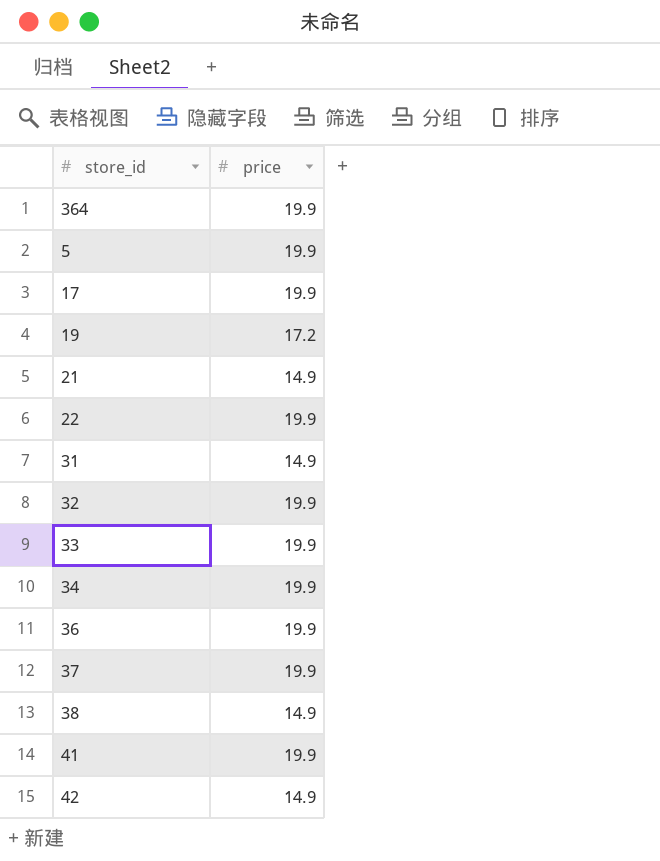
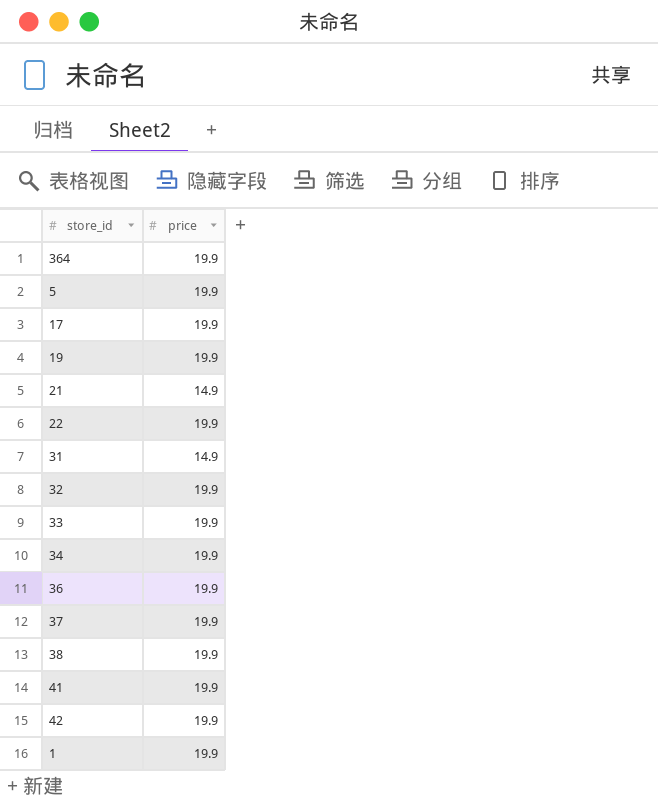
19 | price: 17.2 -> 19.9
38 | price: 14.9 -> 19.9
42 | price: 14.9 -> 19.9
row 1: none -> 19.9

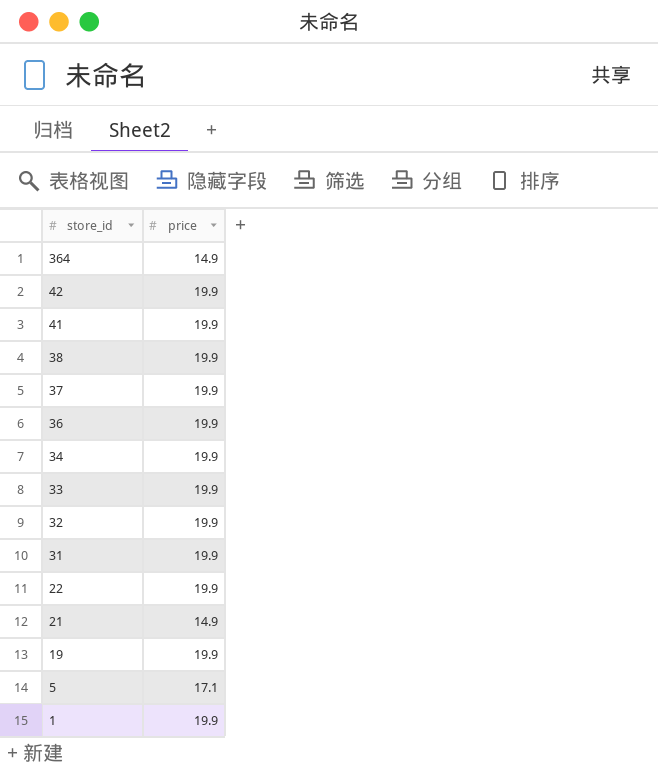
row order: none -> store_id descending
row 17: 19.9 -> none
364 | price: 19.9 -> 14.9
31 | price: 14.9 -> 19.9
5 | price: 19.9 -> 17.1

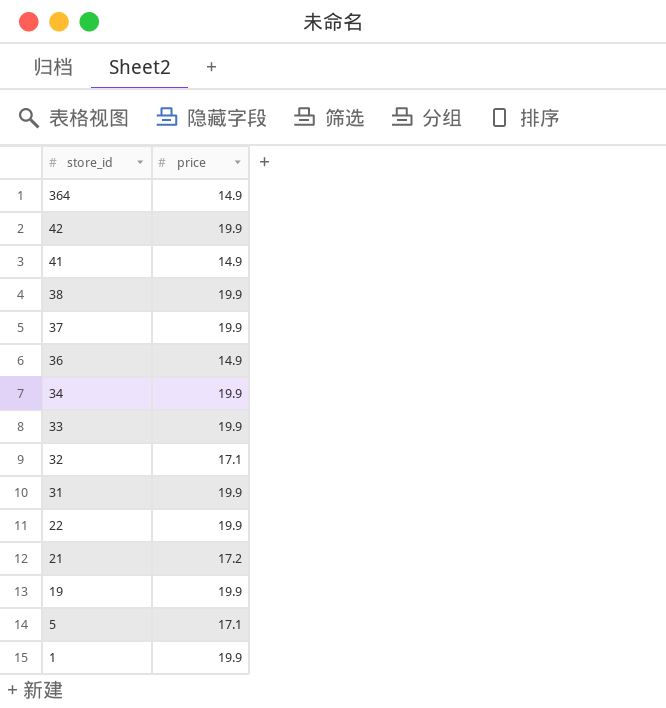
41 | price: 19.9 -> 14.9
36 | price: 19.9 -> 14.9
32 | price: 19.9 -> 17.1
21 | price: 14.9 -> 17.2

